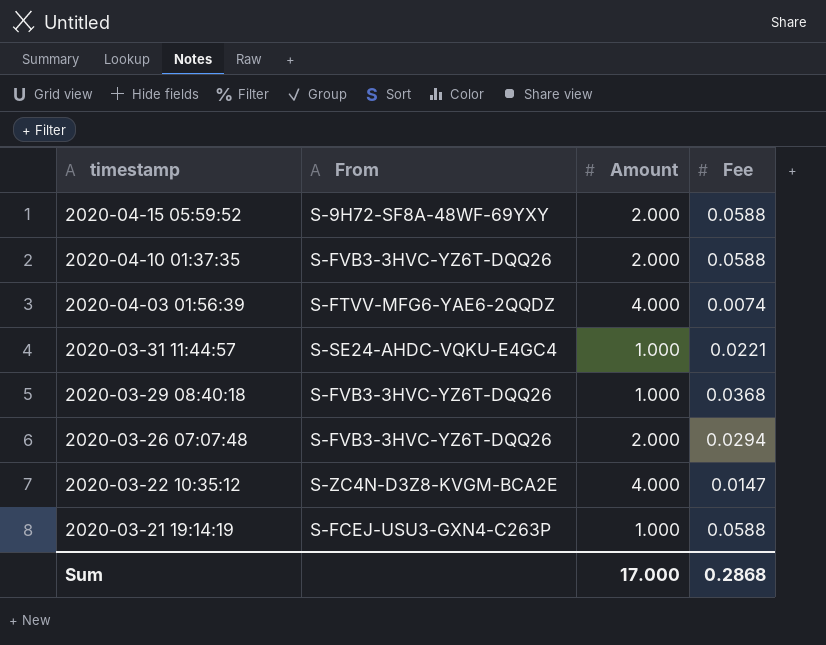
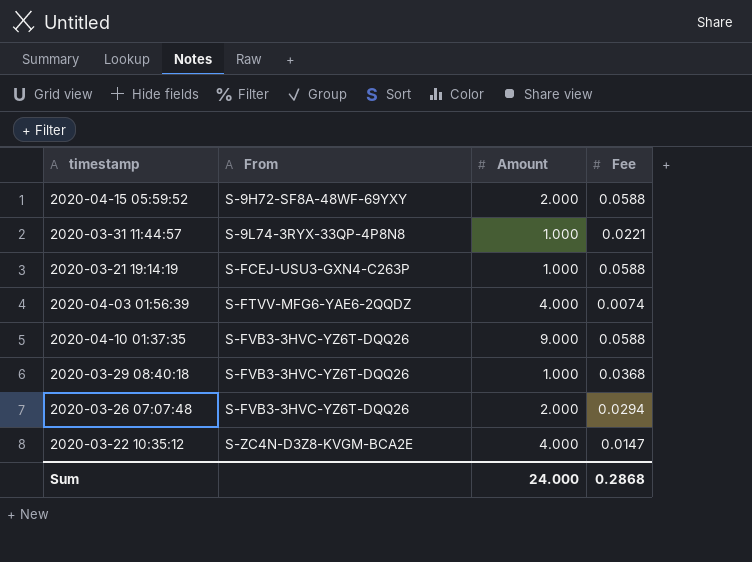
row order: timestamp descending -> From ascending
2020-03-31 11:44:57 | From: S-SE24-AHDC-VQKU-E4GC4 -> S-9L74-3RYX-33QP-4P8N8
2020-04-10 01:37:35 | Amount: 2.000 -> 9.000
Sum | Amount: 17.000 -> 24.000

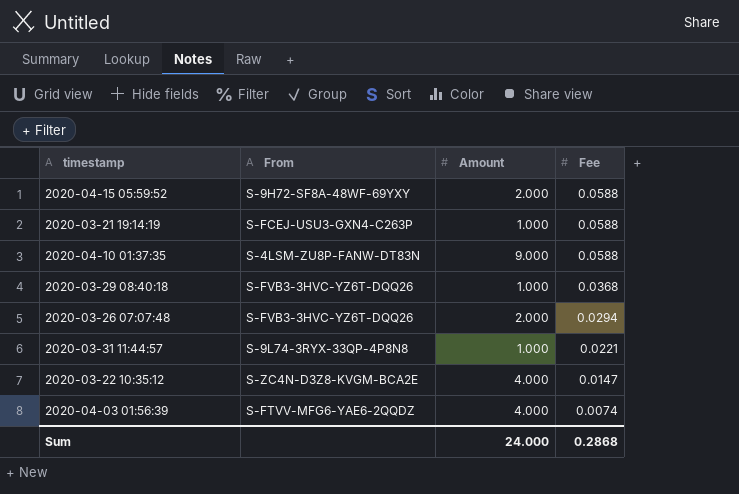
row order: From ascending -> Fee descending
2020-04-10 01:37:35 | From: S-FVB3-3HVC-YZ6T-DQQ26 -> S-4LSM-ZU8P-FANW-DT83N

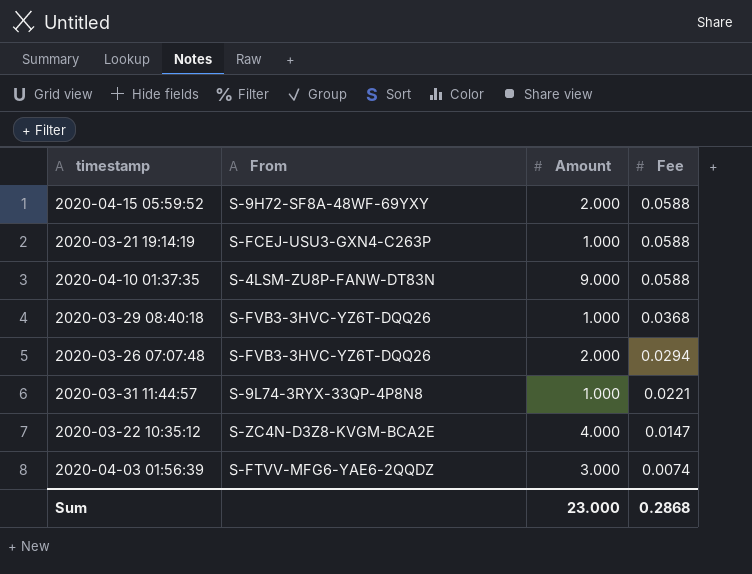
2020-04-03 01:56:39 | Amount: 4.000 -> 3.000
Sum | Amount: 24.000 -> 23.000

